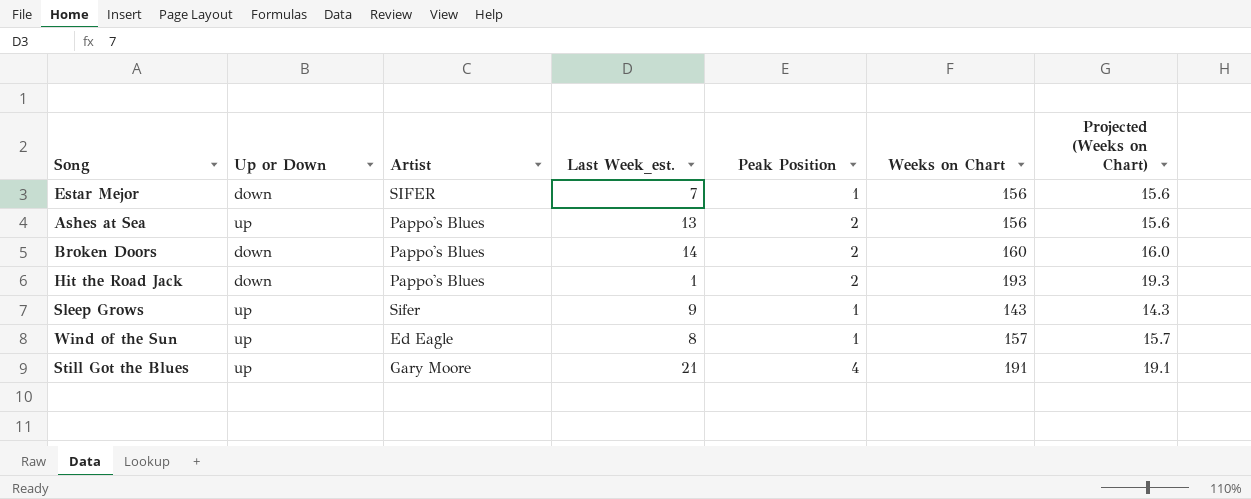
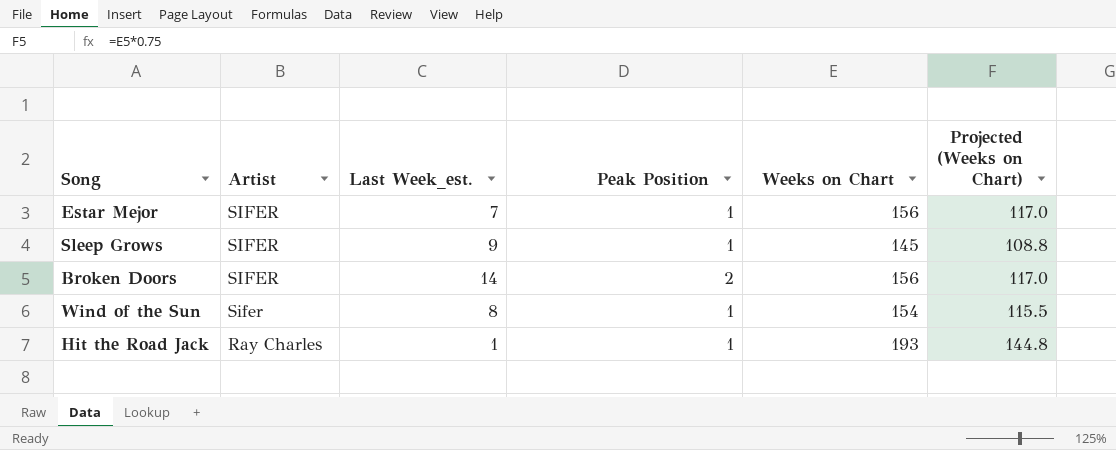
row order: none -> Artist descending
column Up or Down | position: 2 -> none
column Projected (Weeks on Chart) | formula: [Weeks on Chart] * 0.1 -> [Weeks on Chart] * 0.75
row Ashes at Sea: up | Pappo's Blues | 13 | 2 | 156 | 15.6 -> none
row Still Got the Blues: up | Gary Moore | 21 | 4 | 191 | 19.1 -> none
Sleep Grows | Artist: Sifer -> SIFER
Sleep Grows | Weeks on Chart: 143 -> 145
Broken Doors | Artist: Pappo's Blues -> SIFER
Broken Doors | Weeks on Chart: 160 -> 156
Wind of the Sun | Artist: Ed Eagle -> Sifer
Wind of the Sun | Weeks on Chart: 157 -> 154
Hit the Road Jack | Artist: Pappo's Blues -> Ray Charles
Hit the Road Jack | Peak Position: 2 -> 1

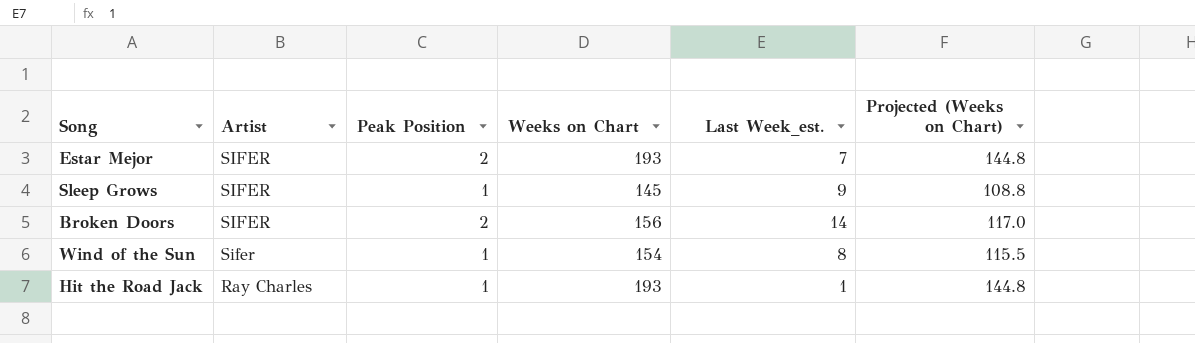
column Last Week_est. | position: 3 -> 5
Estar Mejor | Peak Position: 1 -> 2
Estar Mejor | Weeks on Chart: 156 -> 193
Estar Mejor | Projected (Weeks on Chart): 117.0 -> 144.8

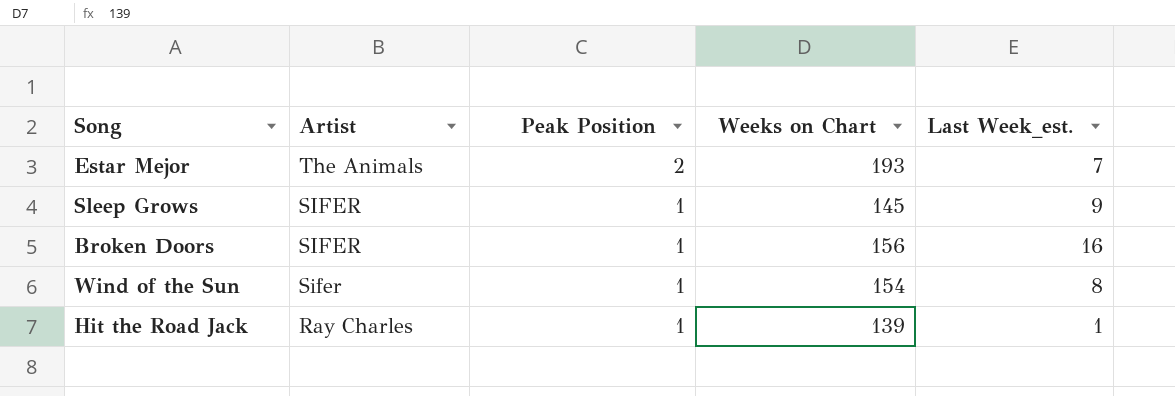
column Projected (Weeks on Chart) | formula: [Weeks on Chart] * 0.75 -> none
Estar Mejor | Artist: SIFER -> The Animals
Broken Doors | Peak Position: 2 -> 1
Broken Doors | Last Week_est.: 14 -> 16
Hit the Road Jack | Weeks on Chart: 193 -> 139

